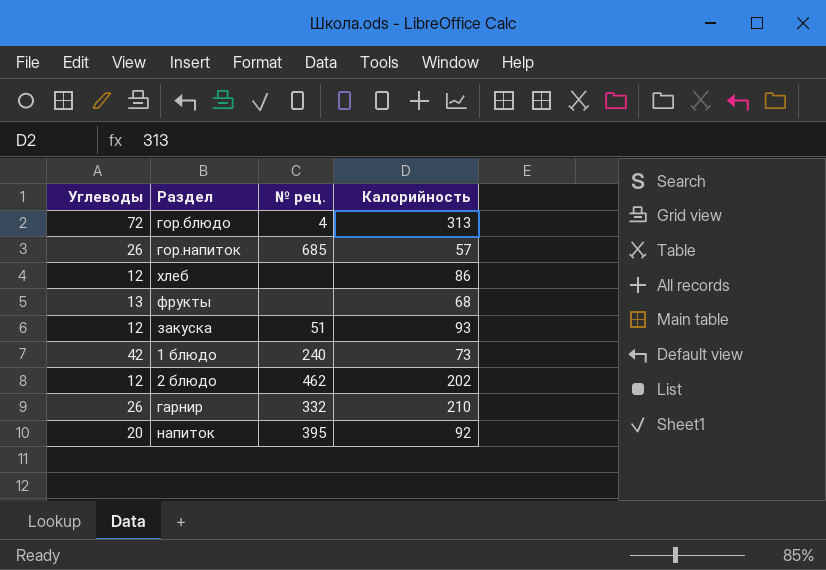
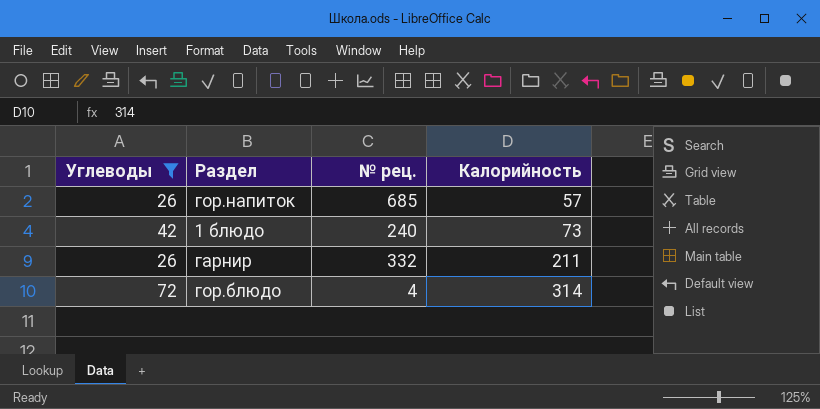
filter: none -> Углеводы >= 26
row order: none -> Калорийность ascending
гарнир | Калорийность: 210 -> 211
гор.блюдо | Калорийность: 313 -> 314

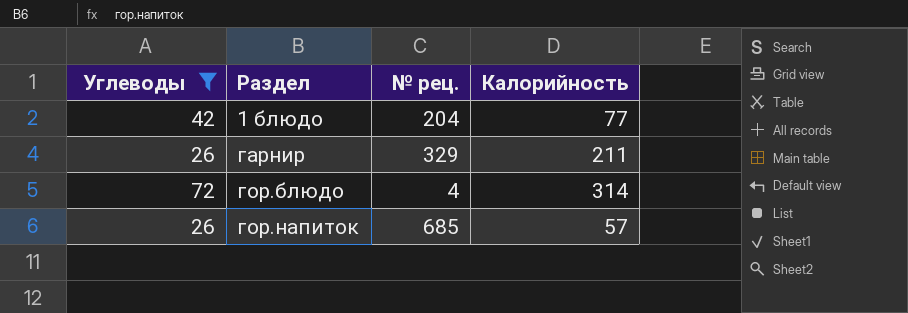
row order: Калорийность ascending -> Раздел ascending
1 блюдо | № рец.: 240 -> 204
1 блюдо | Калорийность: 73 -> 77
гарнир | № рец.: 332 -> 329

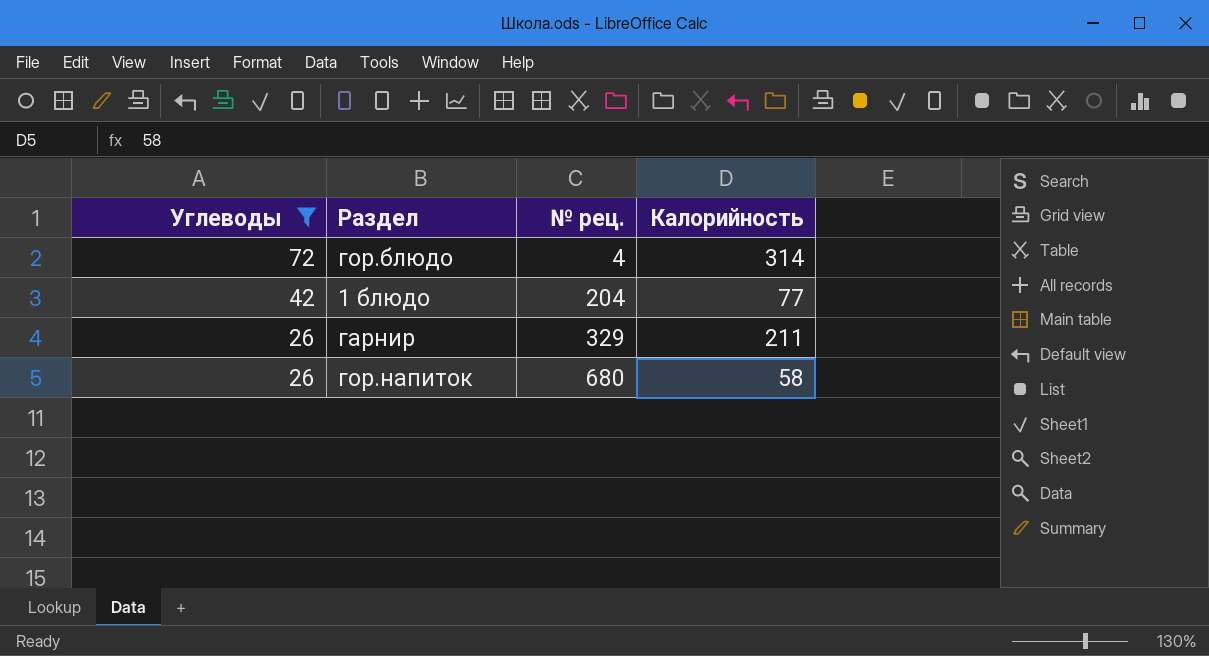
row order: Раздел ascending -> Углеводы descending
гор.напиток | № рец.: 685 -> 680
гор.напиток | Калорийность: 57 -> 58

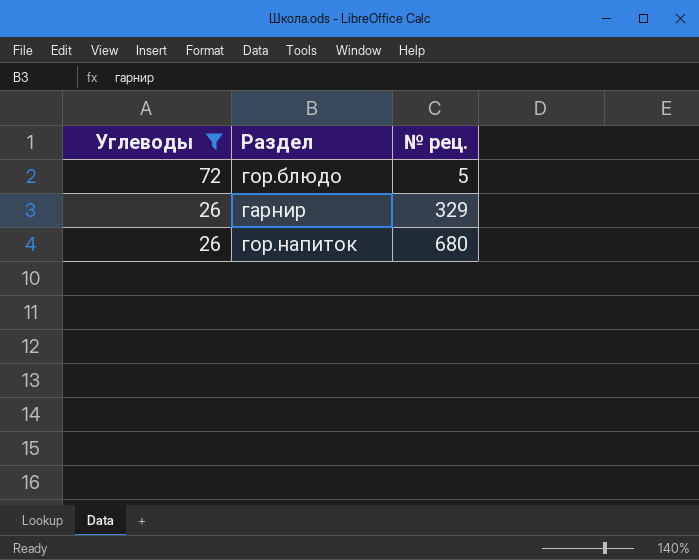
column Калорийность | position: 4 -> none
row 1 блюдо: 42 | 204 | 77 -> none
гор.блюдо | № рец.: 4 -> 5

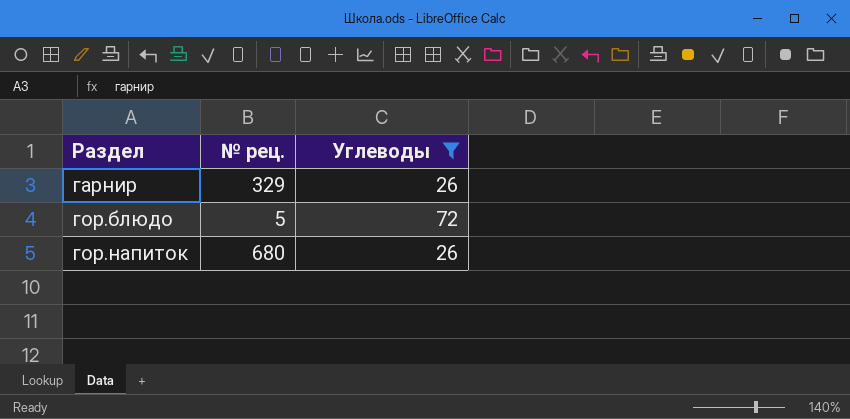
row order: Углеводы descending -> Раздел ascending
column Углеводы | position: 1 -> 3

